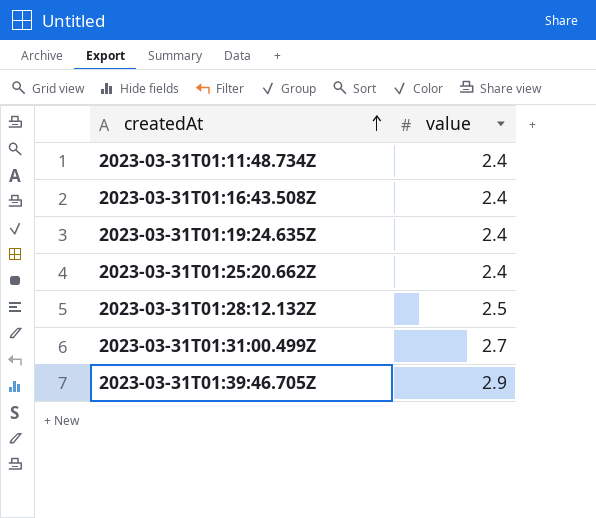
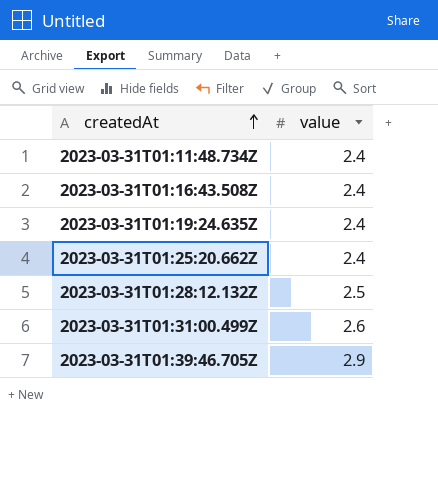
2023-03-31T01:31:00.499Z | value: 2.7 -> 2.6

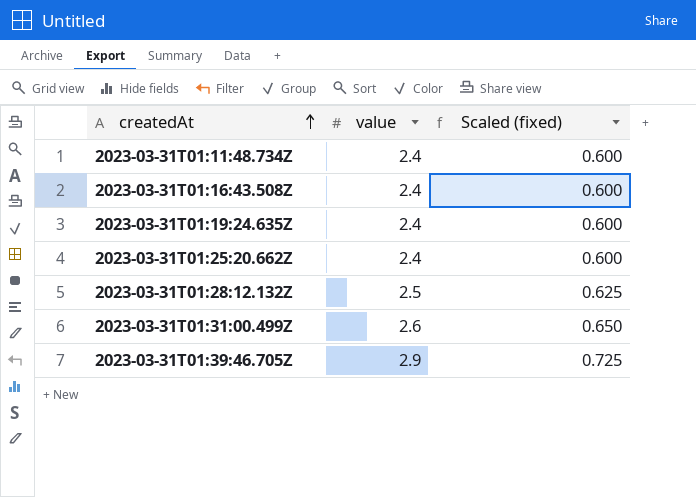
column Scaled (fixed) | formula: none -> [value] * 0.25

